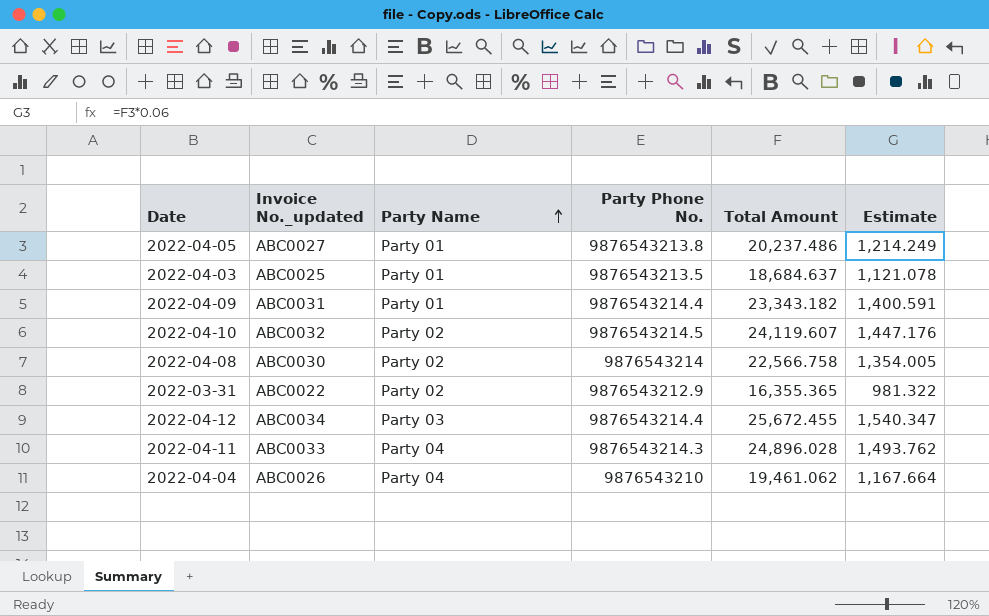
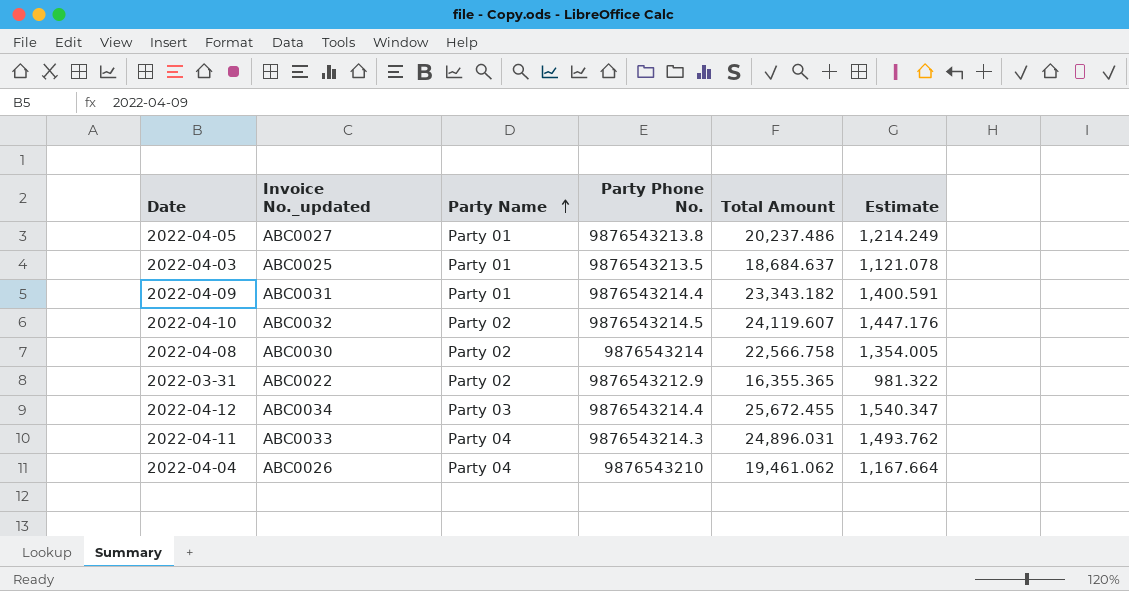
2022-04-11 | Total Amount: 24,896.028 -> 24,896.031

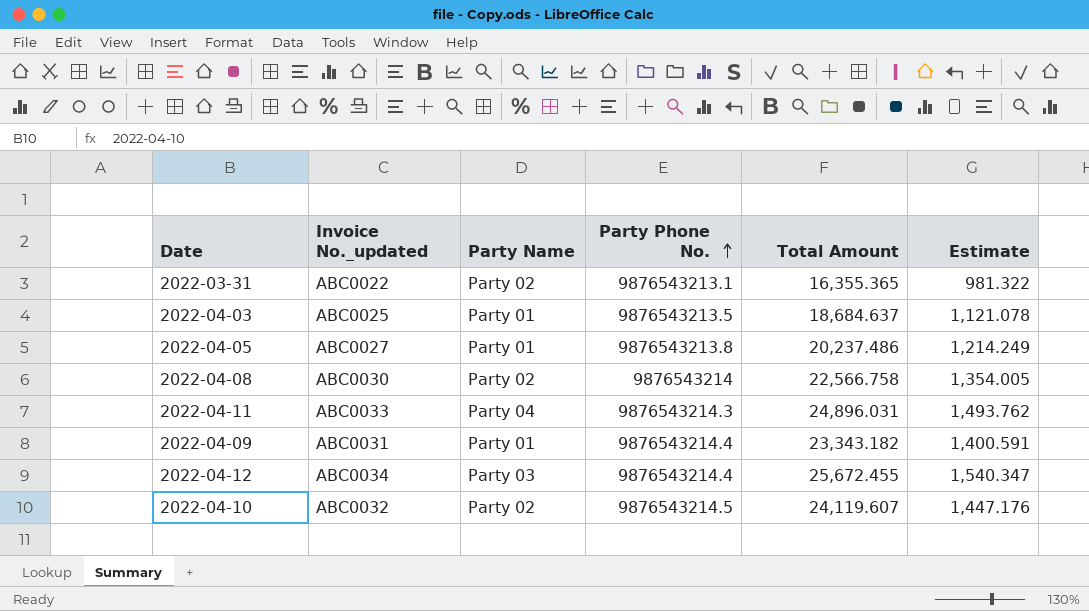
row order: Party Name ascending -> Party Phone No. ascending
row 2022-04-04: ABC0026 | Party 04 | 9876543210 | 19,461.062 | 1,167.664 -> none
2022-03-31 | Party Phone No.: 9876543212.9 -> 9876543213.1

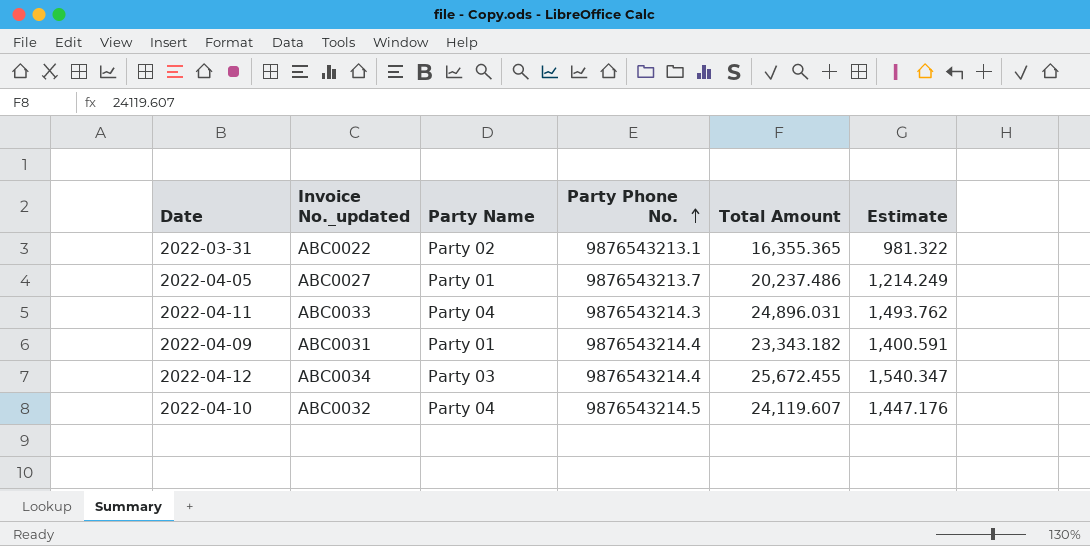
row 2022-04-03: ABC0025 | Party 01 | 9876543213.5 | 18,684.637 | 1,121.078 -> none
row 2022-04-08: ABC0030 | Party 02 | 9876543214 | 22,566.758 | 1,354.005 -> none
2022-04-05 | Party Phone No.: 9876543213.8 -> 9876543213.7
2022-04-10 | Party Name: Party 02 -> Party 04

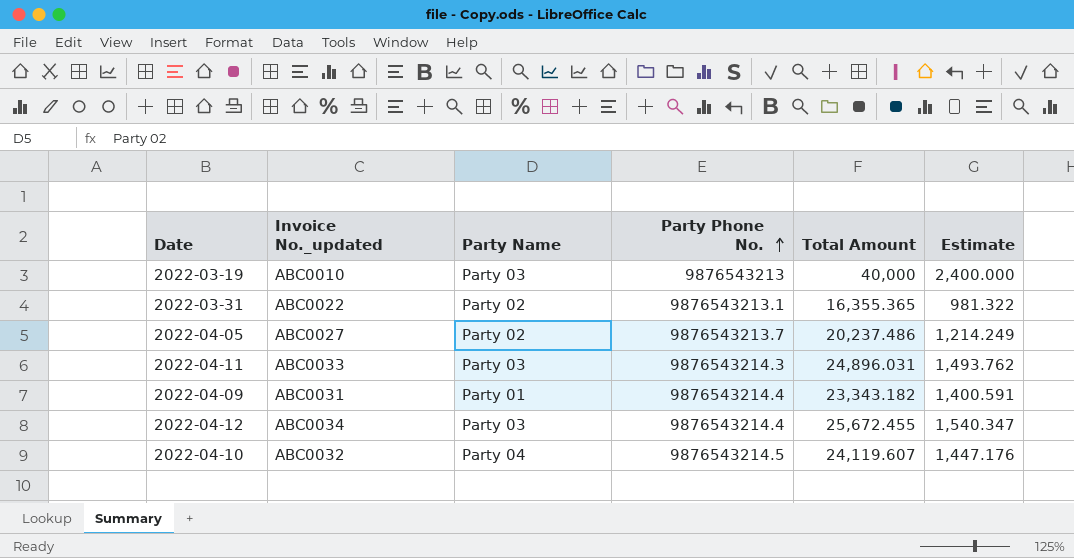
row 2022-03-19: none -> ABC0010 | Party 03 | 9876543213 | 40,000 | 2,400.000
2022-04-05 | Party Name: Party 01 -> Party 02
2022-04-11 | Party Name: Party 04 -> Party 03

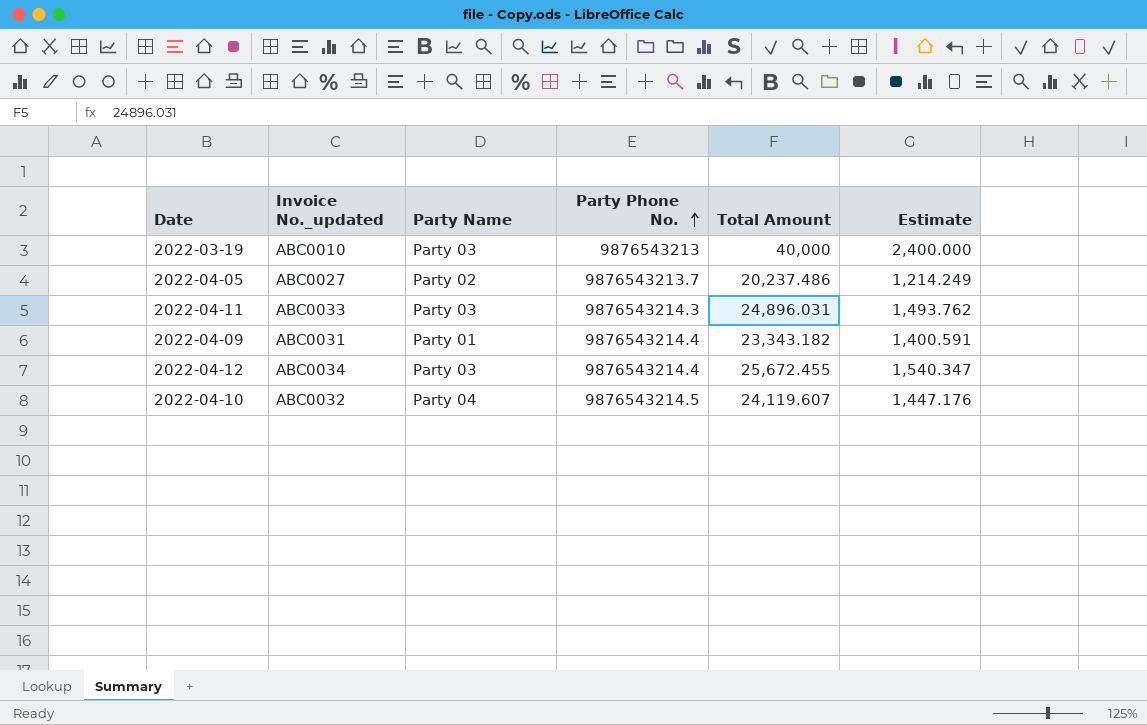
row 2022-03-31: ABC0022 | Party 02 | 9876543213.1 | 16,355.365 | 981.322 -> none

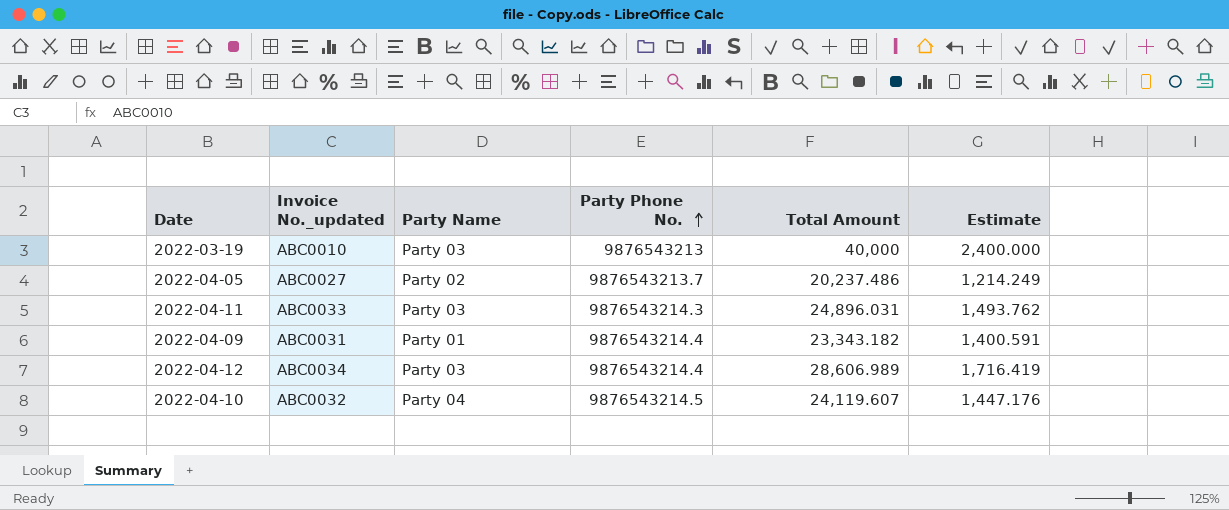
2022-04-12 | Total Amount: 25,672.455 -> 28,606.989
2022-04-12 | Estimate: 1,540.347 -> 1,716.419

